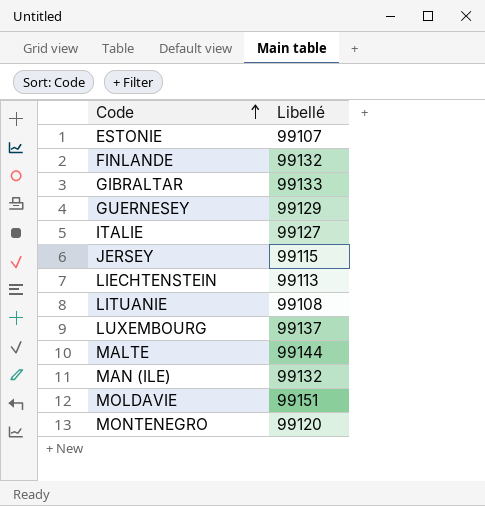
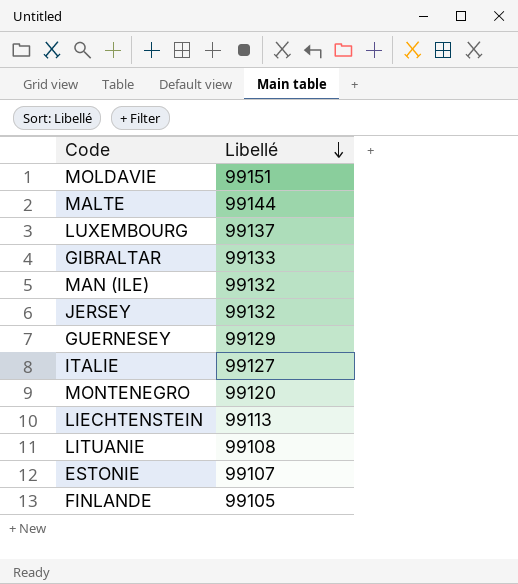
row order: Code ascending -> Libellé descending
JERSEY | Libellé: 99115 -> 99132
FINLANDE | Libellé: 99132 -> 99105

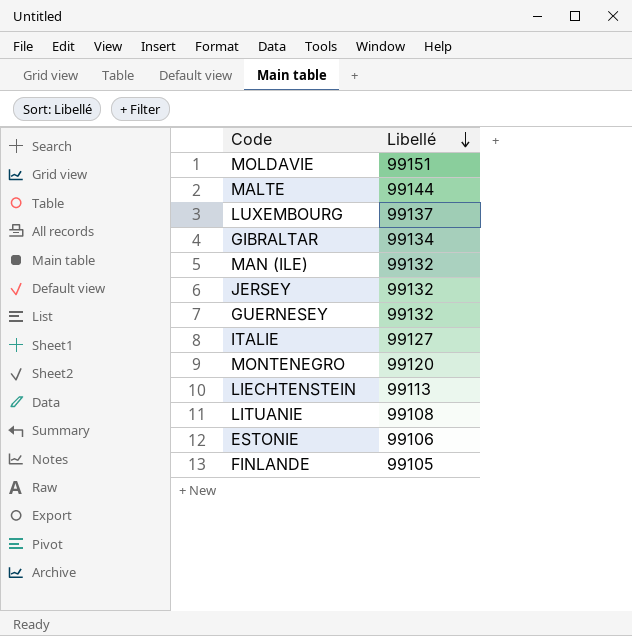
GIBRALTAR | Libellé: 99133 -> 99134
GUERNESEY | Libellé: 99129 -> 99132
ESTONIE | Libellé: 99107 -> 99106

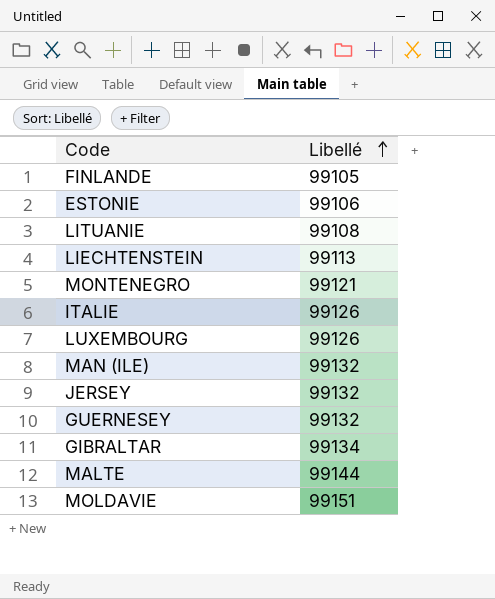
row order: Libellé descending -> Libellé ascending
MONTENEGRO | Libellé: 99120 -> 99121
ITALIE | Libellé: 99127 -> 99126
LUXEMBOURG | Libellé: 99137 -> 99126

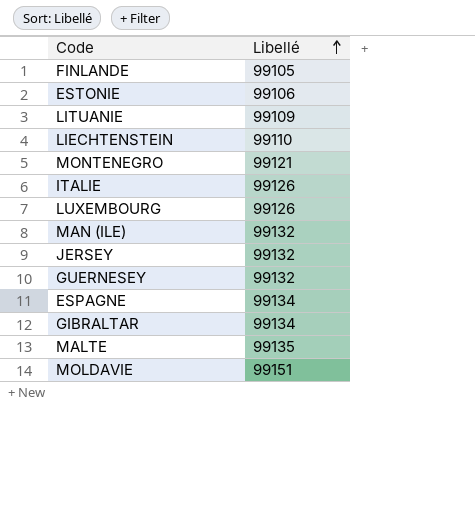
LITUANIE | Libellé: 99108 -> 99109
LIECHTENSTEIN | Libellé: 99113 -> 99110
row ESPAGNE: none -> 99134
MALTE | Libellé: 99144 -> 99135

